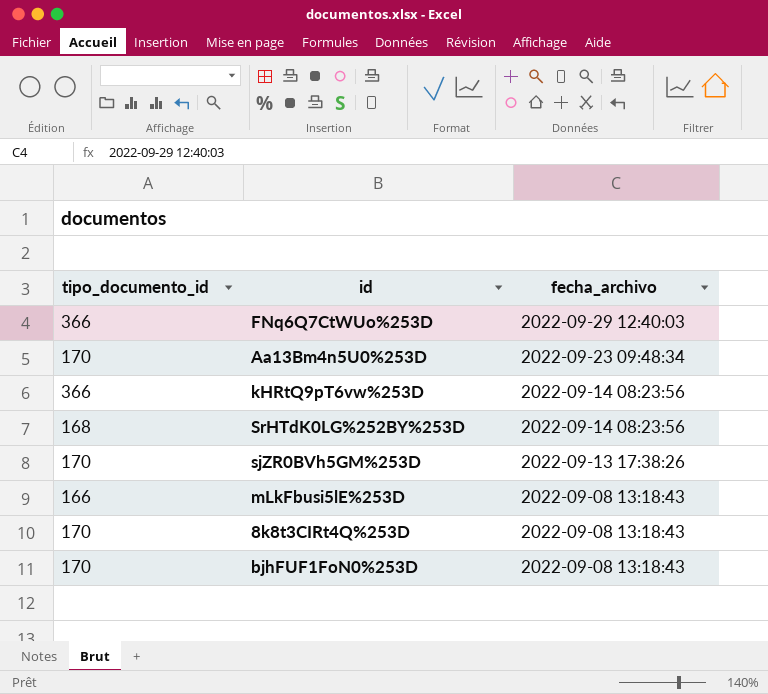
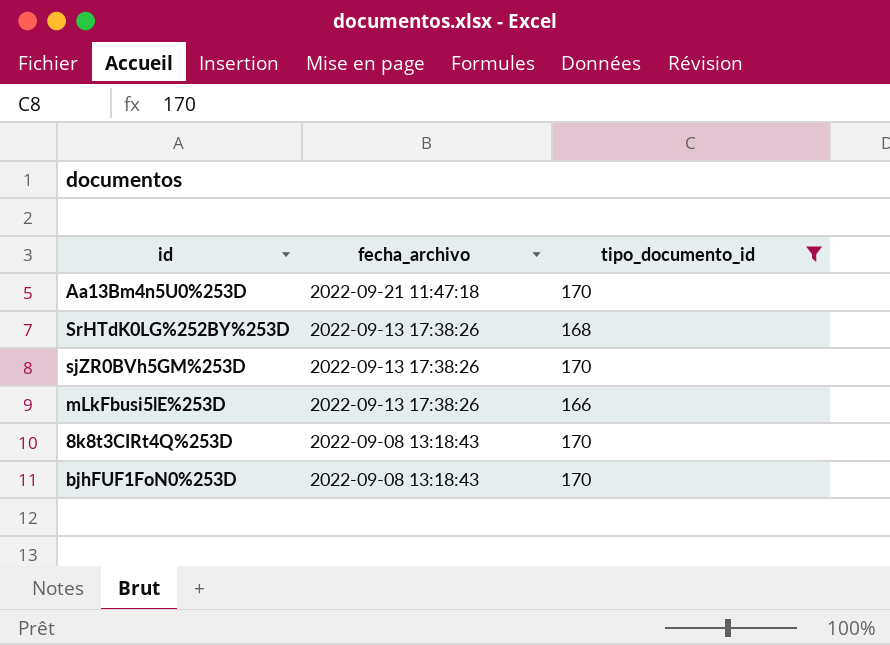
filter: none -> tipo_documento_id != 366
column tipo_documento_id | position: 1 -> 3
Aa13Bm4n5U0%253D | fecha_archivo: 2022-09-23 09:48:34 -> 2022-09-21 11:47:18
SrHTdK0LG%252BY%253D | fecha_archivo: 2022-09-14 08:23:56 -> 2022-09-13 17:38:26
mLkFbusi5lE%253D | fecha_archivo: 2022-09-08 13:18:43 -> 2022-09-13 17:38:26

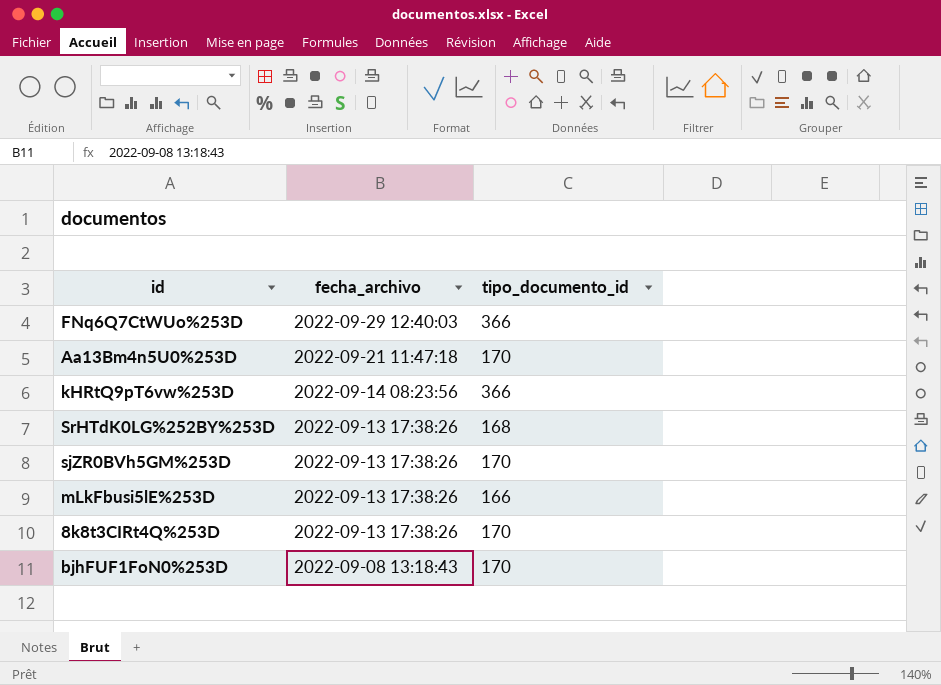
filter: tipo_documento_id != 366 -> none
8k8t3CIRt4Q%253D | fecha_archivo: 2022-09-08 13:18:43 -> 2022-09-13 17:38:26

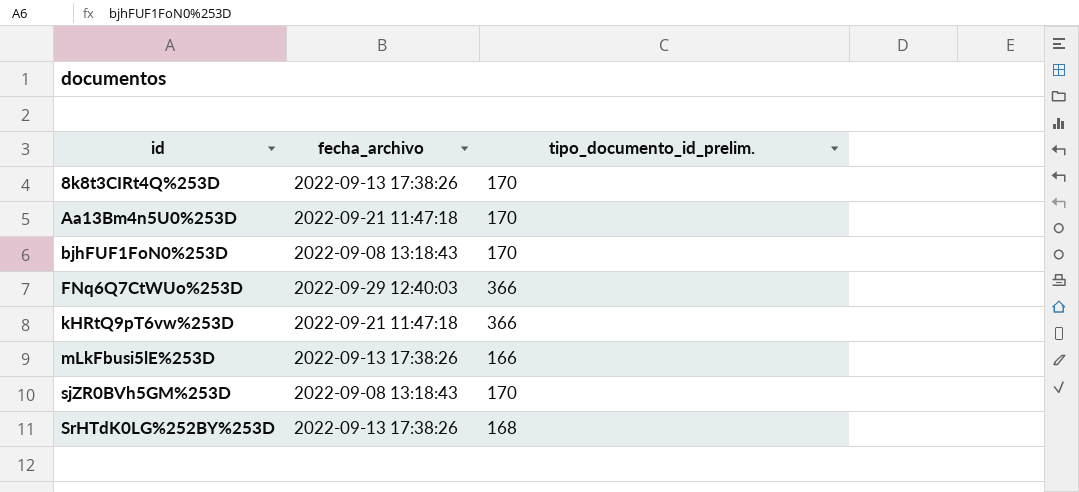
row order: fecha_archivo descending -> id ascending
column name: tipo_documento_id -> tipo_documento_id_prelim.
kHRtQ9pT6vw%253D | fecha_archivo: 2022-09-14 08:23:56 -> 2022-09-21 11:47:18
sjZR0BVh5GM%253D | fecha_archivo: 2022-09-13 17:38:26 -> 2022-09-08 13:18:43

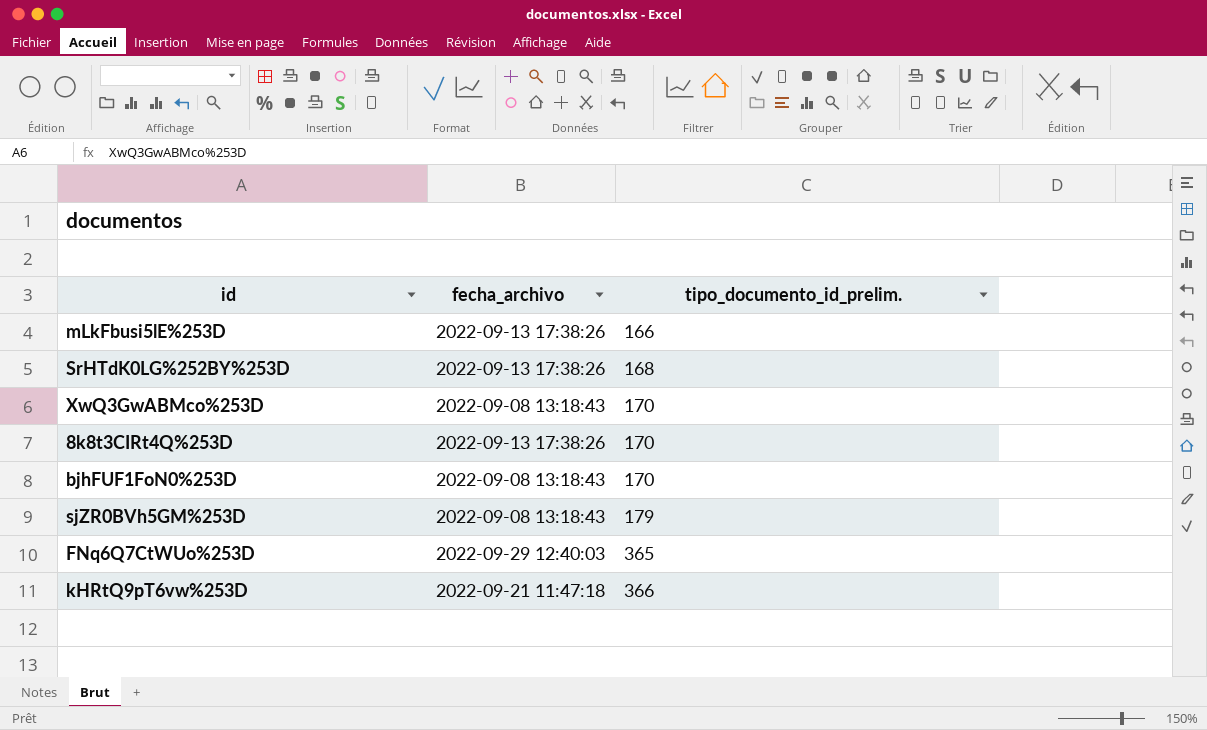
row order: id ascending -> tipo_documento_id_prelim. ascending
row Aa13Bm4n5U0%253D: 2022-09-21 11:47:18 | 170 -> none
row XwQ3GwABMco%253D: none -> 2022-09-08 13:18:43 | 170
sjZR0BVh5GM%253D | tipo_documento_id_prelim.: 170 -> 179
FNq6Q7CtWUo%253D | tipo_documento_id_prelim.: 366 -> 365

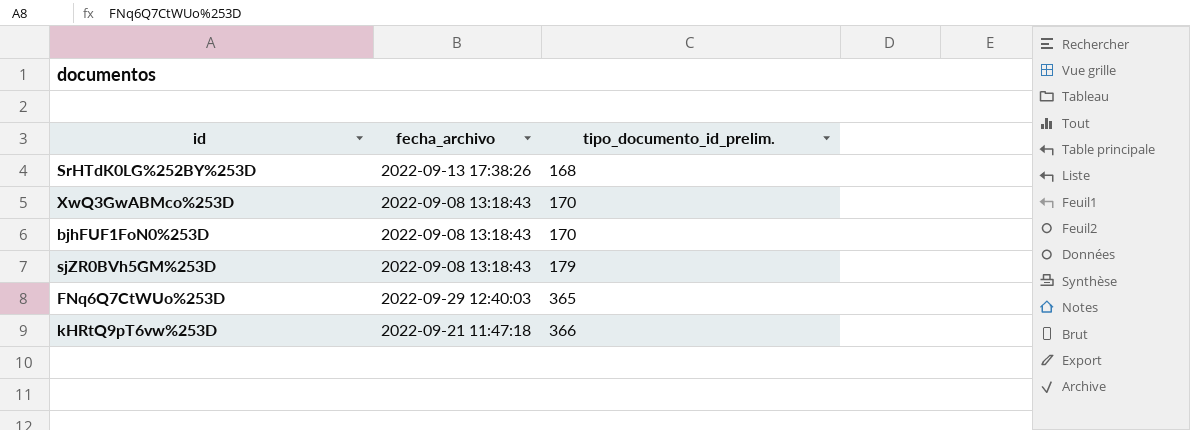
row mLkFbusi5lE%253D: 2022-09-13 17:38:26 | 166 -> none
row 8k8t3CIRt4Q%253D: 2022-09-13 17:38:26 | 170 -> none

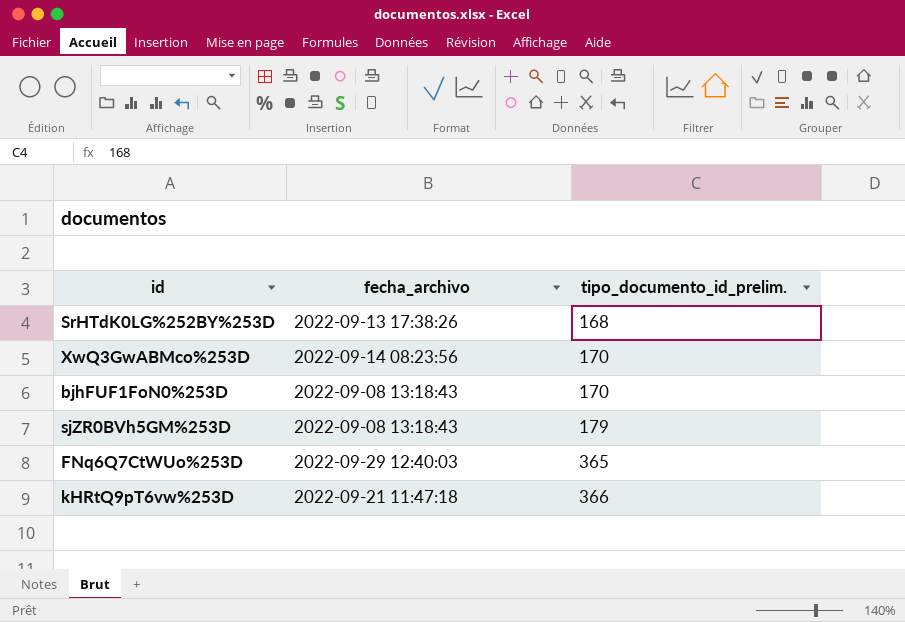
XwQ3GwABMco%253D | fecha_archivo: 2022-09-08 13:18:43 -> 2022-09-14 08:23:56

